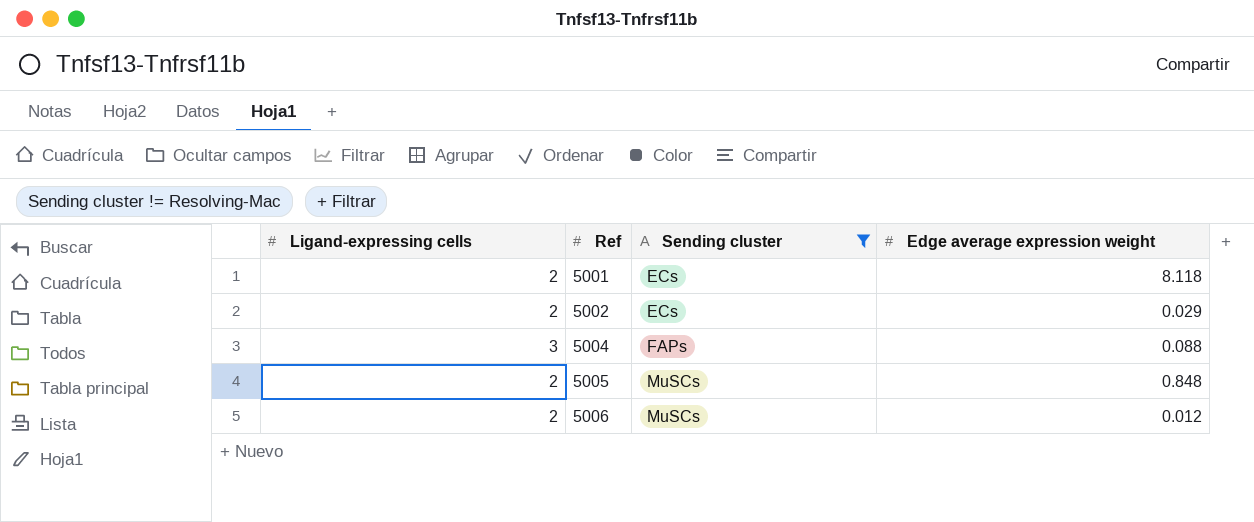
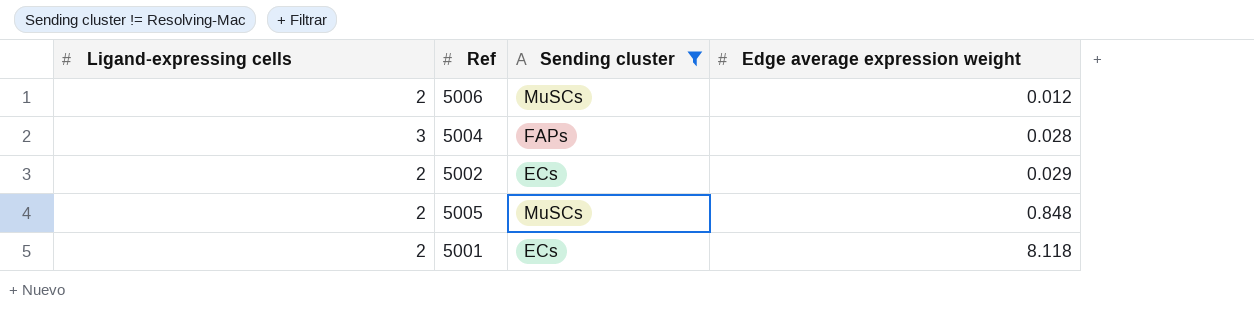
row order: Ref ascending -> Edge average expression weight ascending
5004 | Edge average expression weight: 0.088 -> 0.028

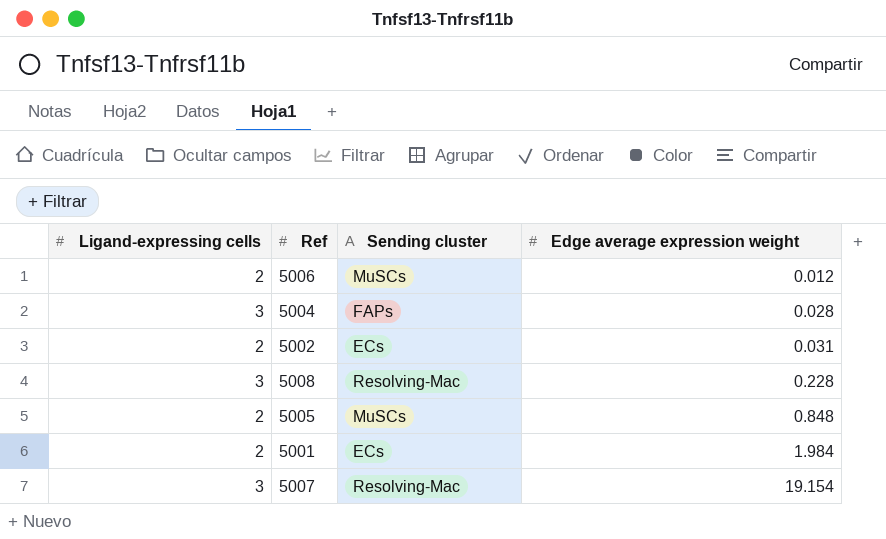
filter: Sending cluster != Resolving-Mac -> none
5002 | Edge average expression weight: 0.029 -> 0.031
5001 | Edge average expression weight: 8.118 -> 1.984

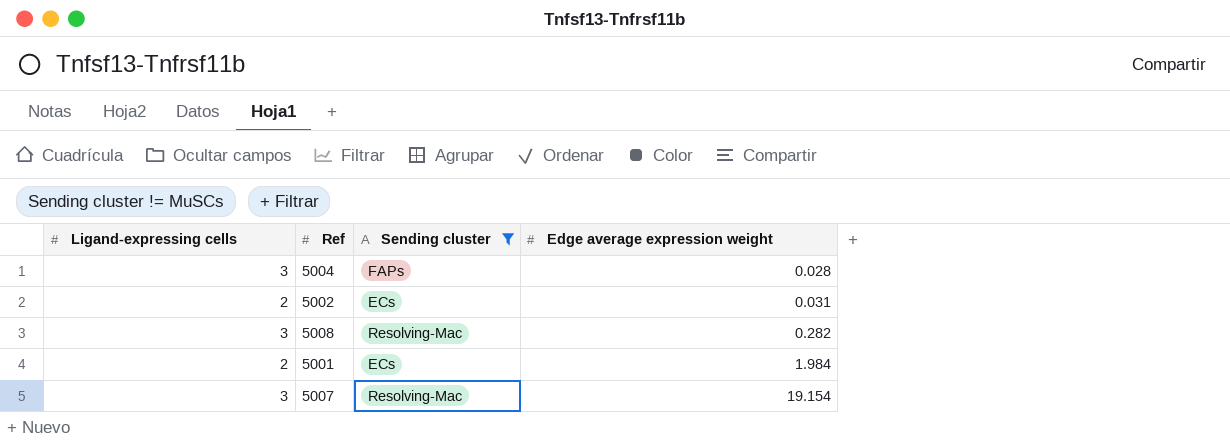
filter: none -> Sending cluster != MuSCs
5008 | Edge average expression weight: 0.228 -> 0.282

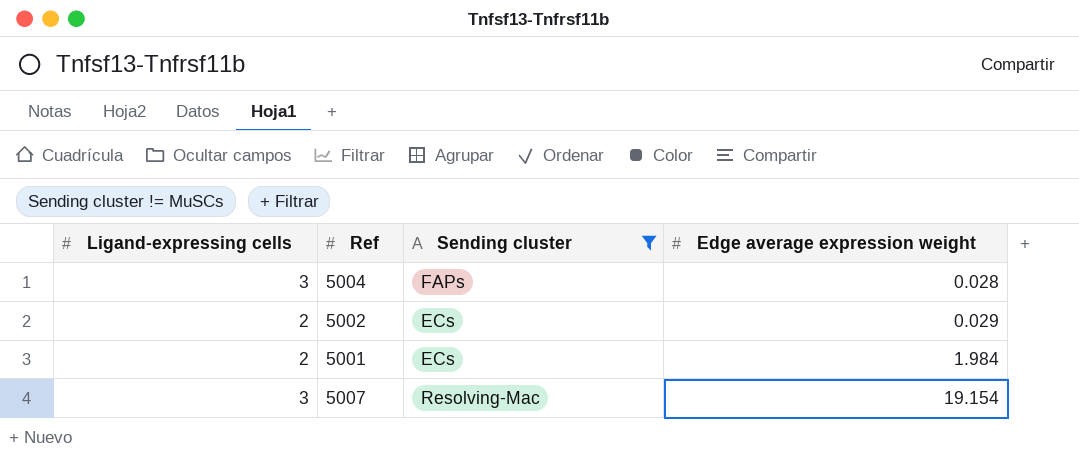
row 5008: 3 | Resolving-Mac | 0.282 -> none
5002 | Edge average expression weight: 0.031 -> 0.029

